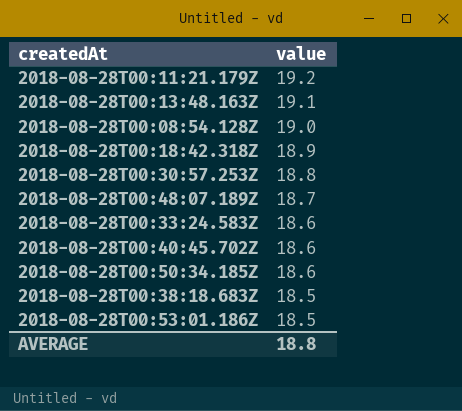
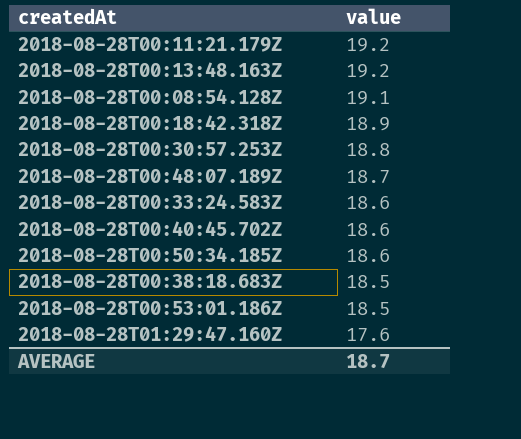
2018-08-28T00:13:48.163Z | value: 19.1 -> 19.2
2018-08-28T00:08:54.128Z | value: 19.0 -> 19.1
row 2018-08-28T01:29:47.160Z: none -> 17.6
AVERAGE | value: 18.8 -> 18.7

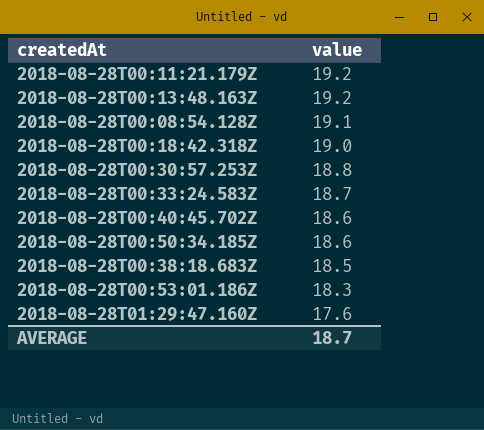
row 2018-08-28T00:48:07.189Z: 18.7 -> none
2018-08-28T00:18:42.318Z | value: 18.9 -> 19.0
2018-08-28T00:33:24.583Z | value: 18.6 -> 18.7
2018-08-28T00:53:01.186Z | value: 18.5 -> 18.3

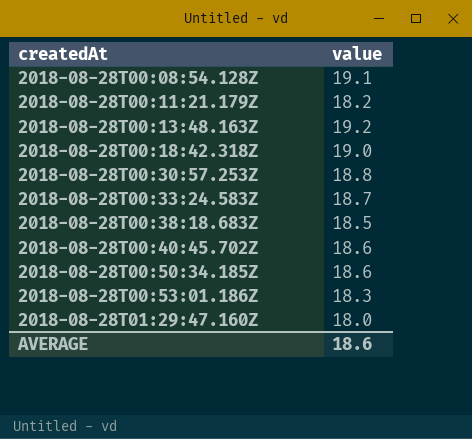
row order: value descending -> createdAt ascending
2018-08-28T00:11:21.179Z | value: 19.2 -> 18.2
2018-08-28T01:29:47.160Z | value: 17.6 -> 18.0
AVERAGE | value: 18.7 -> 18.6

